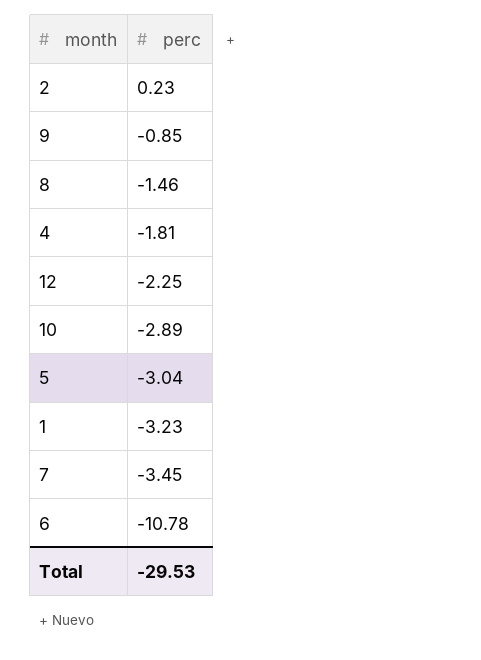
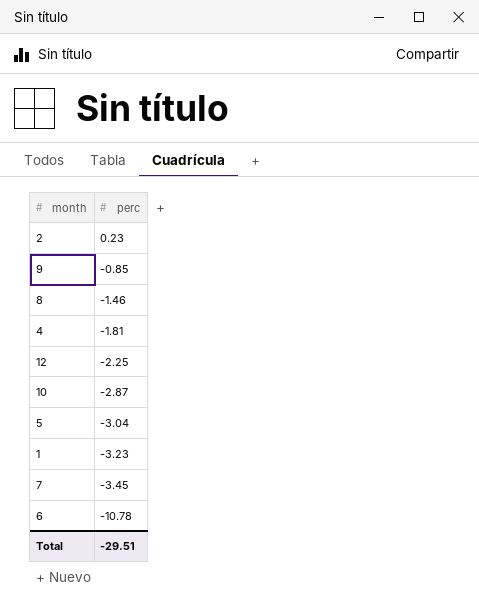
10 | perc: -2.89 -> -2.87
Total | perc: -29.53 -> -29.51

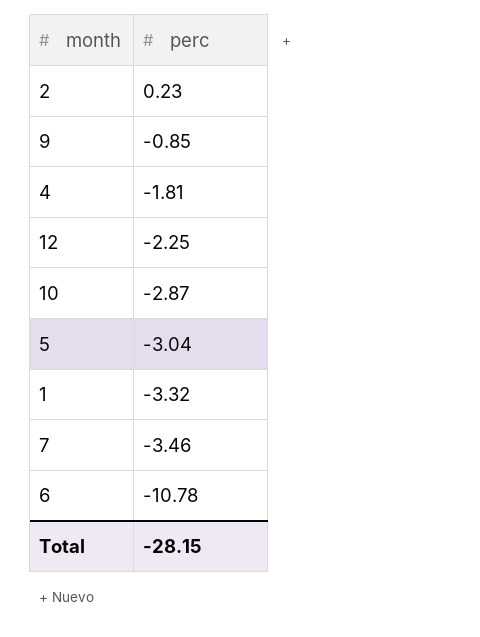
row 8: -1.46 -> none
1 | perc: -3.23 -> -3.32
7 | perc: -3.45 -> -3.46
Total | perc: -29.51 -> -28.15

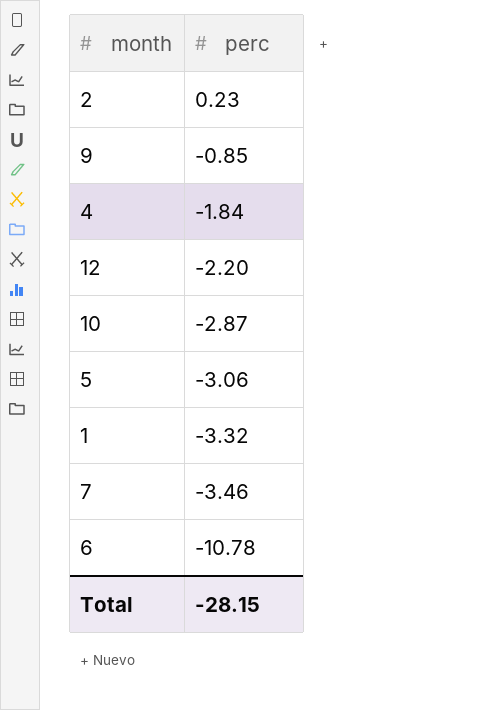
4 | perc: -1.81 -> -1.84
12 | perc: -2.25 -> -2.20
5 | perc: -3.04 -> -3.06

